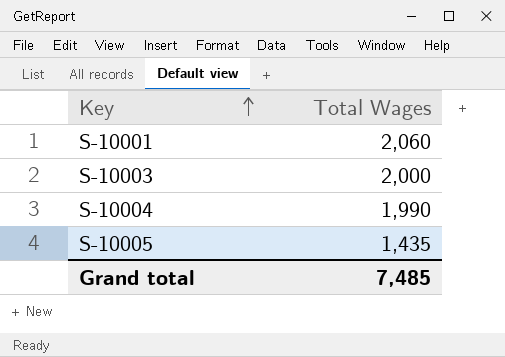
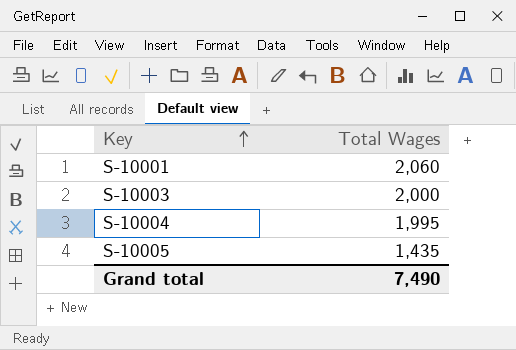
S-10004 | Total Wages: 1,990 -> 1,995
Grand total | Total Wages: 7,485 -> 7,490

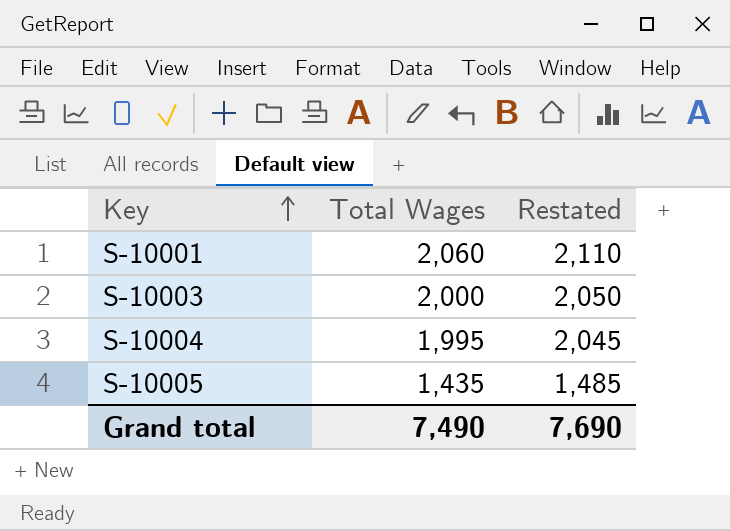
column Restated | formula: none -> [Total Wages] + 50

